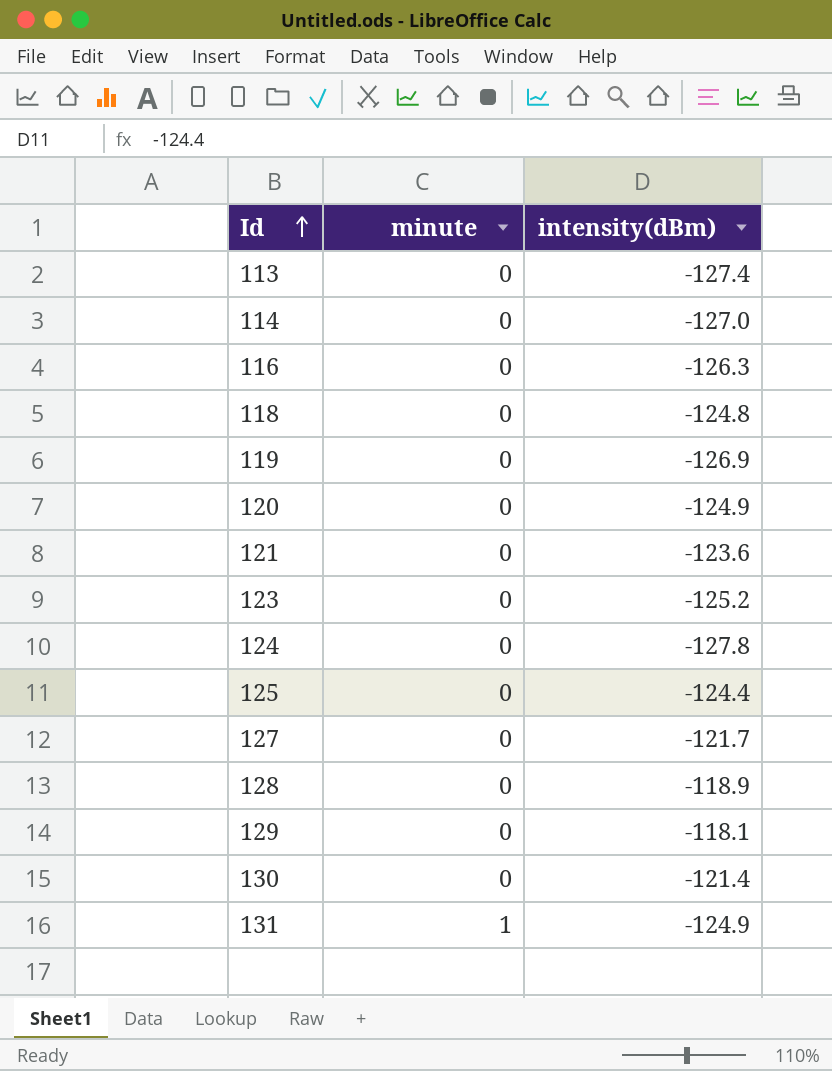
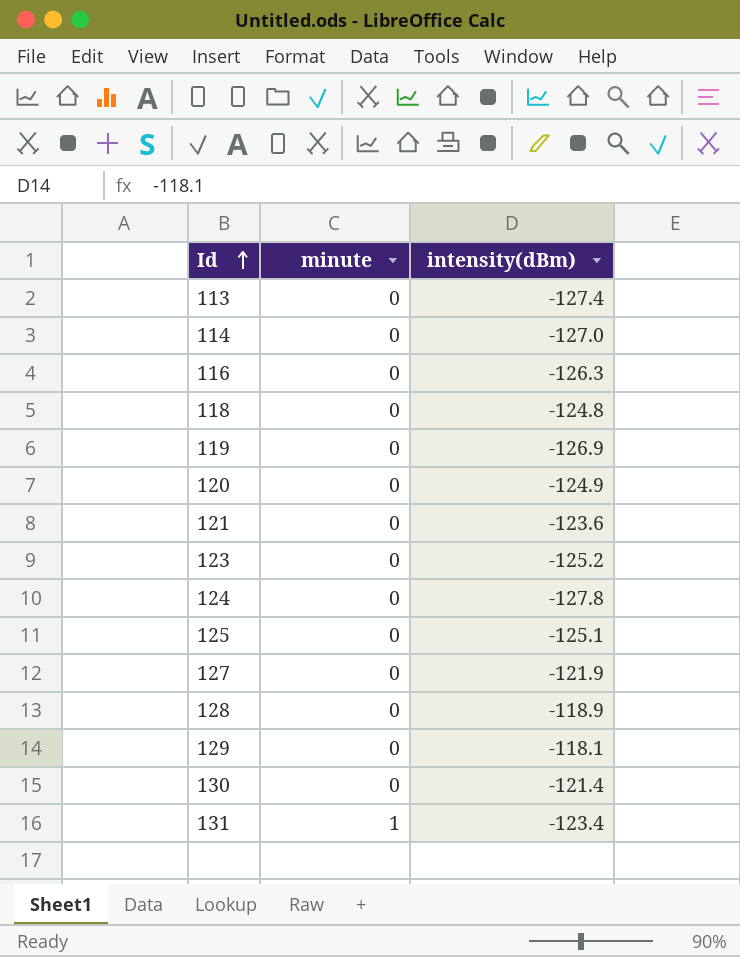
125 | intensity(dBm): -124.4 -> -125.1
127 | intensity(dBm): -121.7 -> -121.9
131 | intensity(dBm): -124.9 -> -123.4

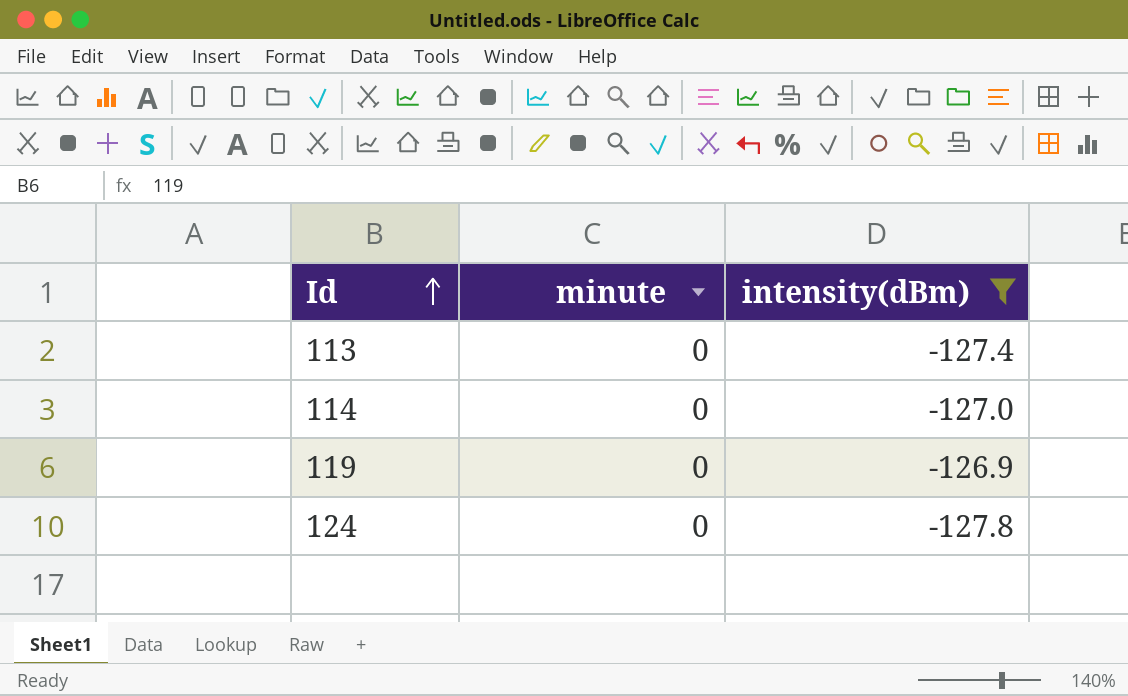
filter: none -> intensity(dBm) <= -126.9

